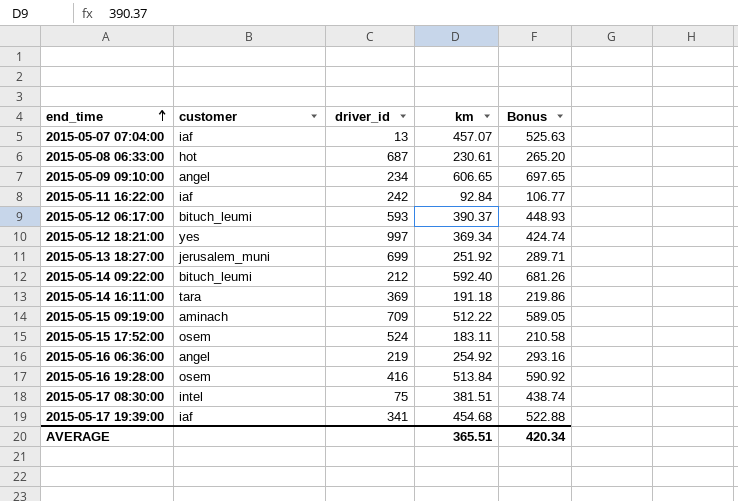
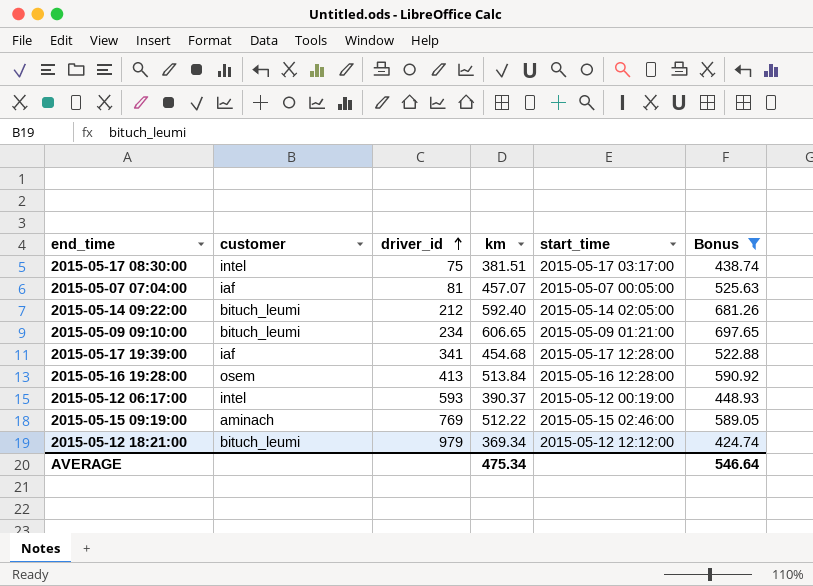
filter: none -> Bonus >= 424.74
row order: end_time ascending -> driver_id ascending
column start_time | position: none -> 5
2015-05-07 07:04:00 | driver_id: 13 -> 81
2015-05-09 09:10:00 | customer: angel -> bituch_leumi
2015-05-16 19:28:00 | driver_id: 416 -> 413
2015-05-12 06:17:00 | customer: bituch_leumi -> intel
2015-05-15 09:19:00 | driver_id: 709 -> 769
2015-05-12 18:21:00 | customer: yes -> bituch_leumi
2015-05-12 18:21:00 | driver_id: 997 -> 979
AVERAGE | km: 365.51 -> 475.34
AVERAGE | Bonus: 420.34 -> 546.64

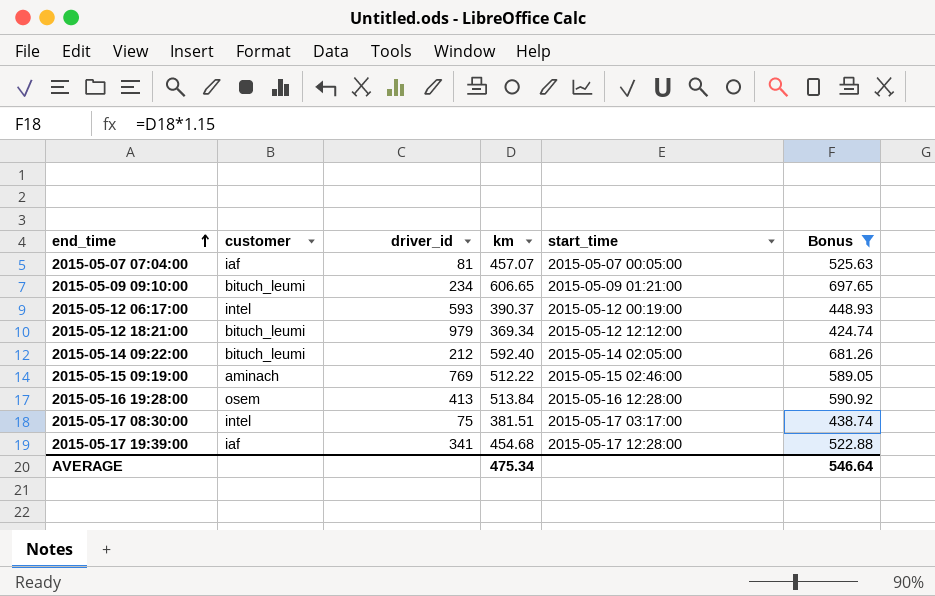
row order: driver_id ascending -> end_time ascending

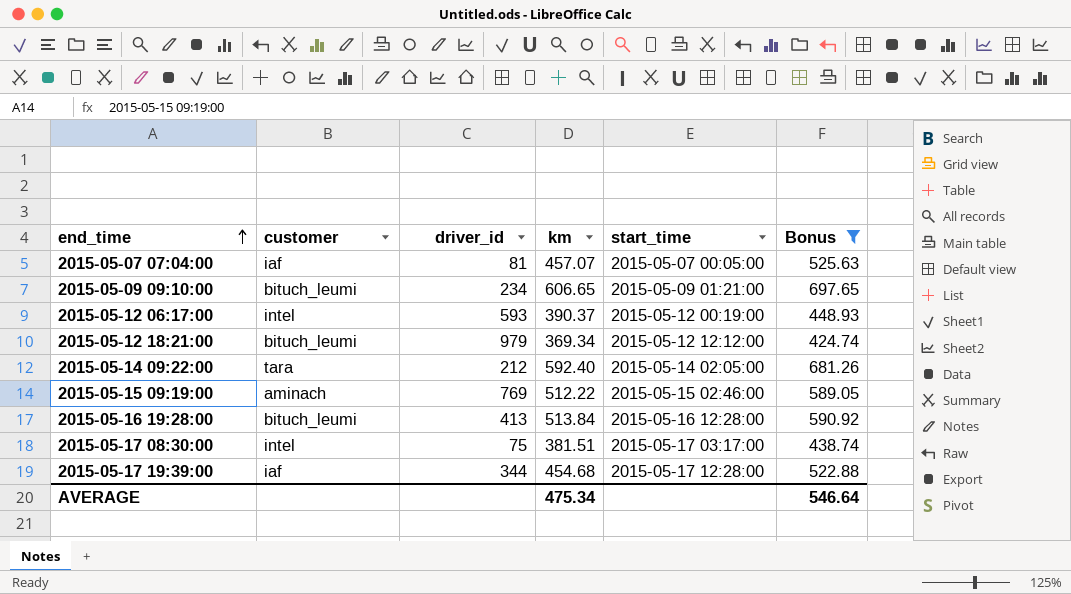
2015-05-14 09:22:00 | customer: bituch_leumi -> tara
2015-05-16 19:28:00 | customer: osem -> bituch_leumi
2015-05-17 19:39:00 | driver_id: 341 -> 344

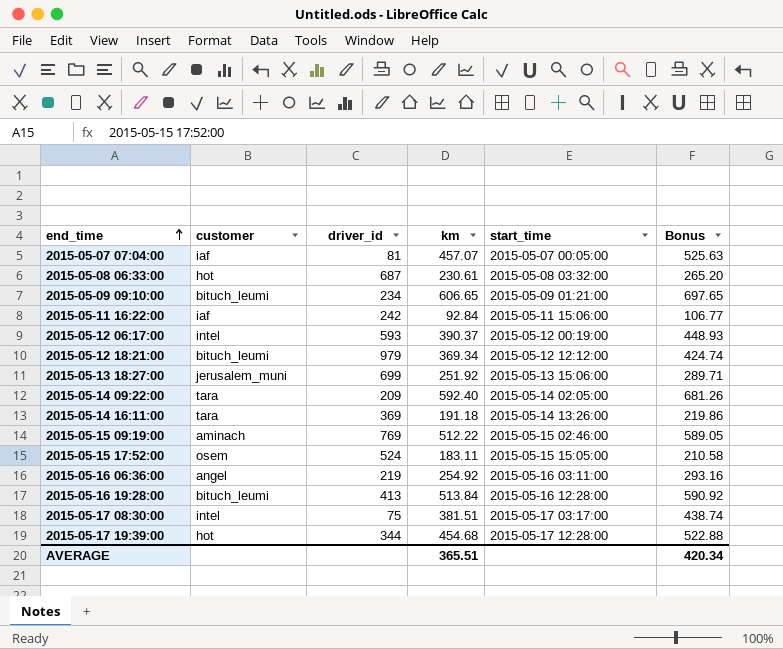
filter: Bonus >= 424.74 -> none
2015-05-14 09:22:00 | driver_id: 212 -> 209
2015-05-17 19:39:00 | customer: iaf -> hot
AVERAGE | km: 475.34 -> 365.51
AVERAGE | Bonus: 546.64 -> 420.34

